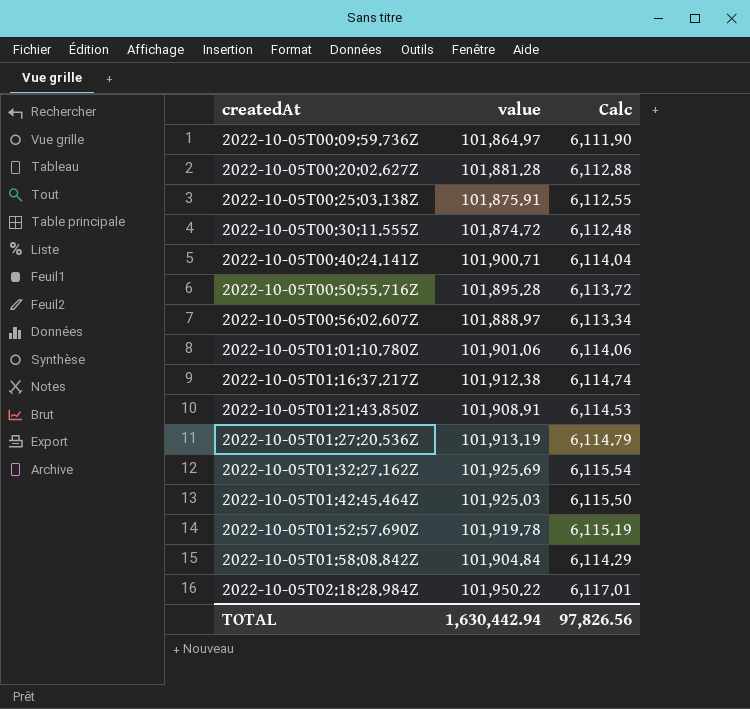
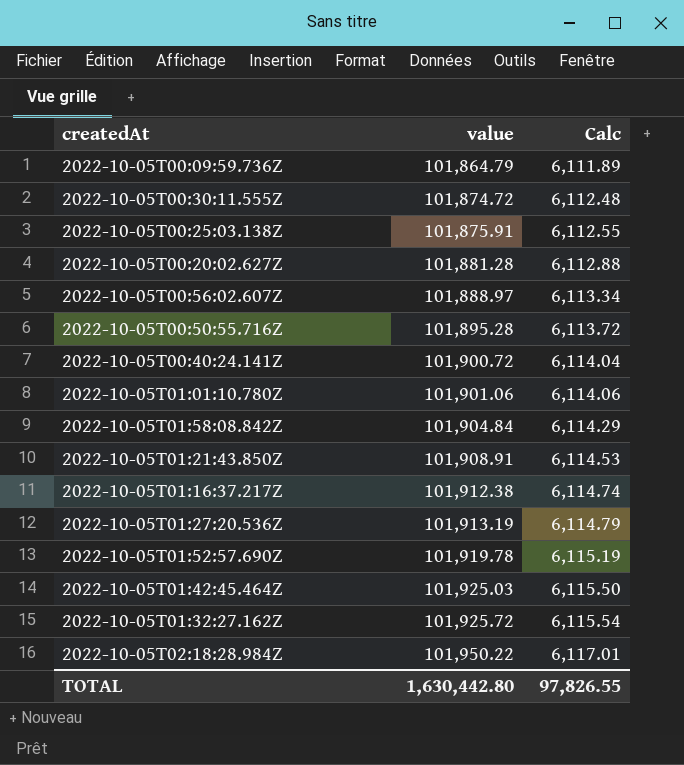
row order: createdAt ascending -> value ascending
2022-10-05T00:09:59.736Z | value: 101,864.97 -> 101,864.79
2022-10-05T00:09:59.736Z | Calc: 6,111.90 -> 6,111.89
2022-10-05T00:40:24.141Z | value: 101,900.71 -> 101,900.72
2022-10-05T01:32:27.162Z | value: 101,925.69 -> 101,925.72
TOTAL | value: 1,630,442.94 -> 1,630,442.80
TOTAL | Calc: 97,826.56 -> 97,826.55

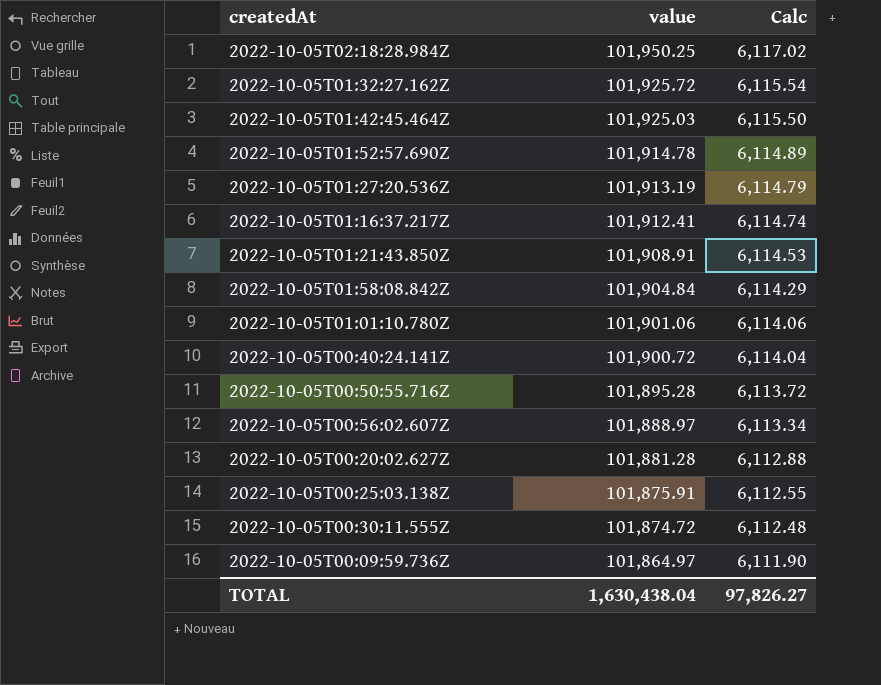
row order: value ascending -> value descending
2022-10-05T02:18:28.984Z | value: 101,950.22 -> 101,950.25
2022-10-05T02:18:28.984Z | Calc: 6,117.01 -> 6,117.02
2022-10-05T01:52:57.690Z | value: 101,919.78 -> 101,914.78
2022-10-05T01:52:57.690Z | Calc: 6,115.19 -> 6,114.89
2022-10-05T01:16:37.217Z | value: 101,912.38 -> 101,912.41
2022-10-05T00:09:59.736Z | value: 101,864.79 -> 101,864.97
2022-10-05T00:09:59.736Z | Calc: 6,111.89 -> 6,111.90
TOTAL | value: 1,630,442.80 -> 1,630,438.04
TOTAL | Calc: 97,826.55 -> 97,826.27

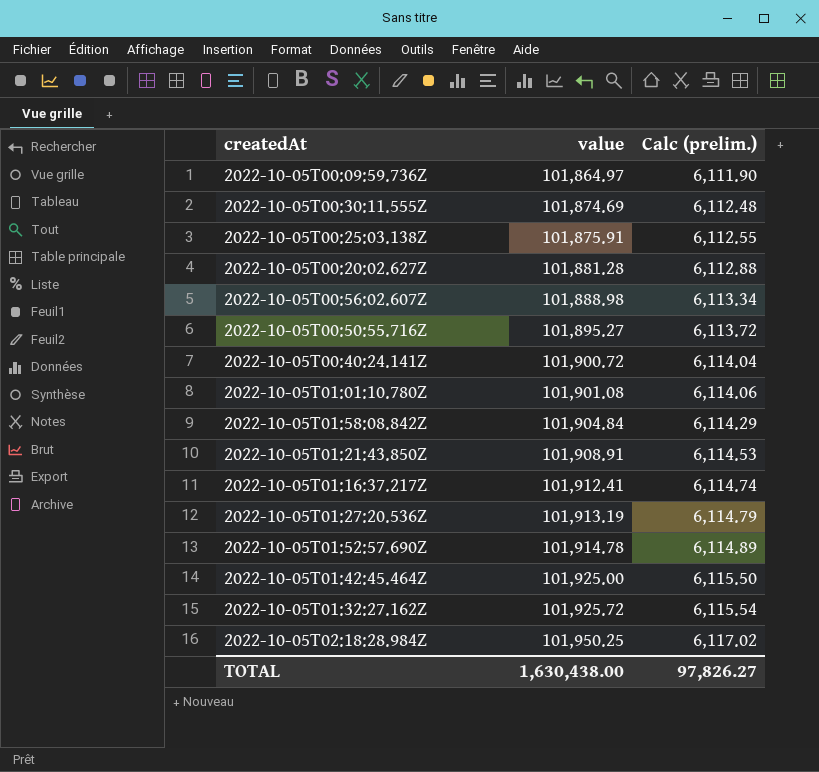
row order: value descending -> value ascending
column name: Calc -> Calc (prelim.)
2022-10-05T00:30:11.555Z | value: 101,874.72 -> 101,874.69
2022-10-05T00:56:02.607Z | value: 101,888.97 -> 101,888.98
2022-10-05T00:50:55.716Z | value: 101,895.28 -> 101,895.27
2022-10-05T01:01:10.780Z | value: 101,901.06 -> 101,901.08
2022-10-05T01:42:45.464Z | value: 101,925.03 -> 101,925.00
TOTAL | value: 1,630,438.04 -> 1,630,438.00

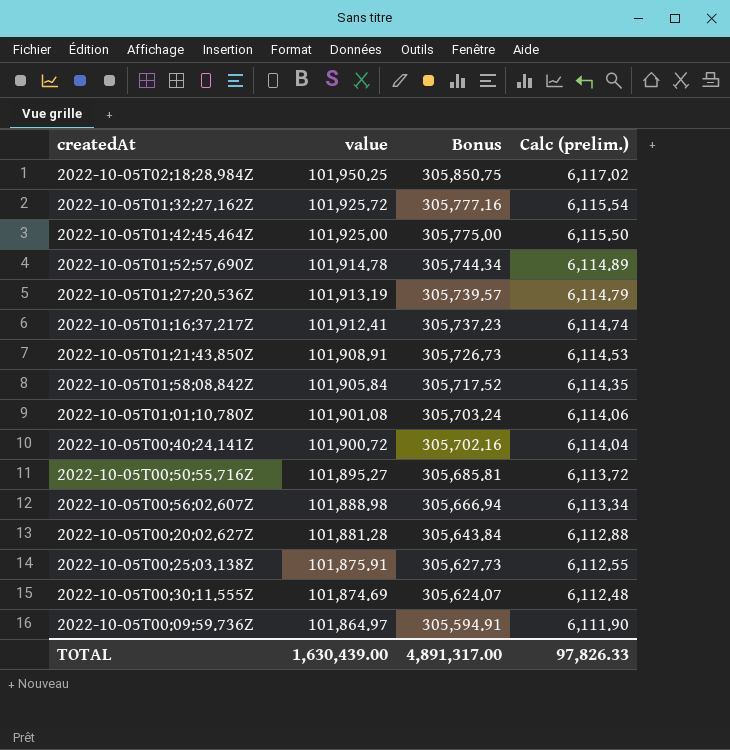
row order: value ascending -> value descending
column Bonus | formula: none -> [value] * 3
2022-10-05T01:58:08.842Z | value: 101,904.84 -> 101,905.84
2022-10-05T01:58:08.842Z | Calc (prelim.): 6,114.29 -> 6,114.35
TOTAL | value: 1,630,438.00 -> 1,630,439.00
TOTAL | Calc (prelim.): 97,826.27 -> 97,826.33

